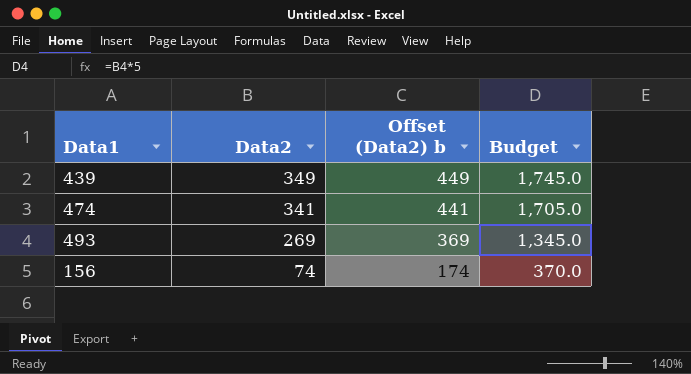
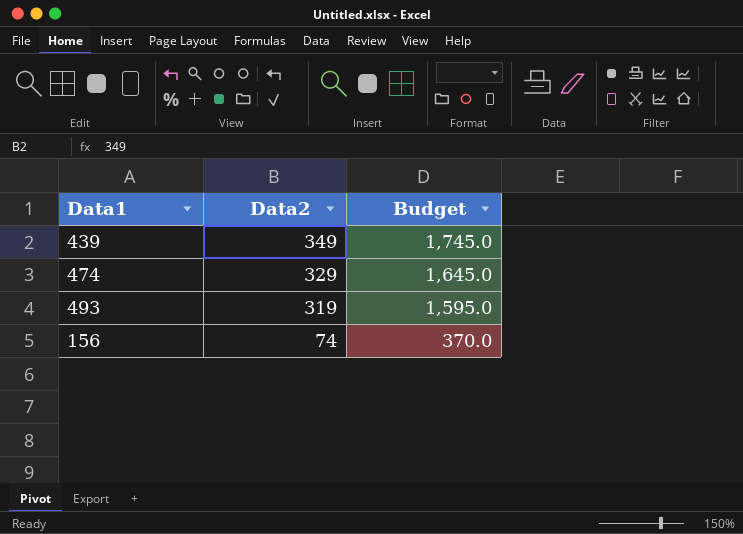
column Offset (Data2) b | formula: [Data2] + 100 -> none
474 | Data2: 341 -> 329
474 | Budget: 1,705.0 -> 1,645.0
493 | Data2: 269 -> 319
493 | Budget: 1,345.0 -> 1,595.0

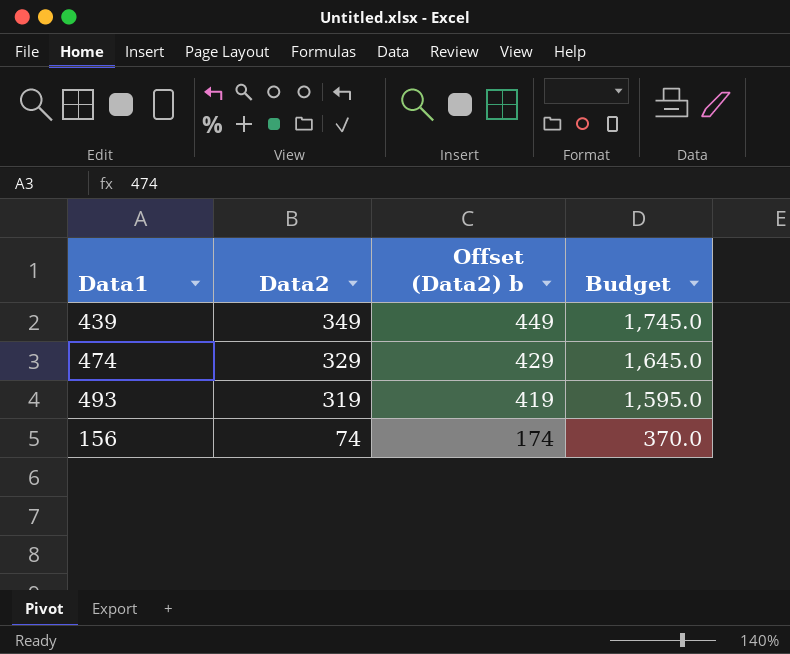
column Offset (Data2) b | formula: none -> [Data2] + 100

